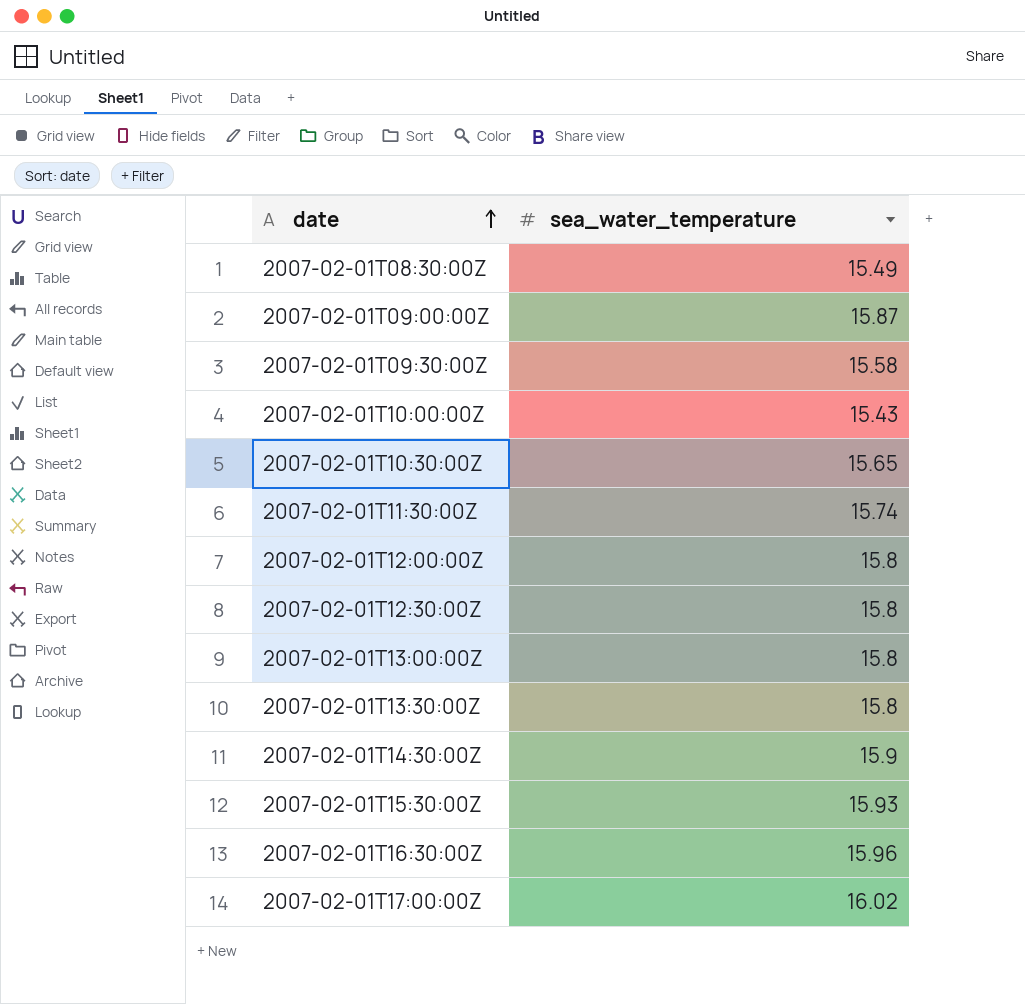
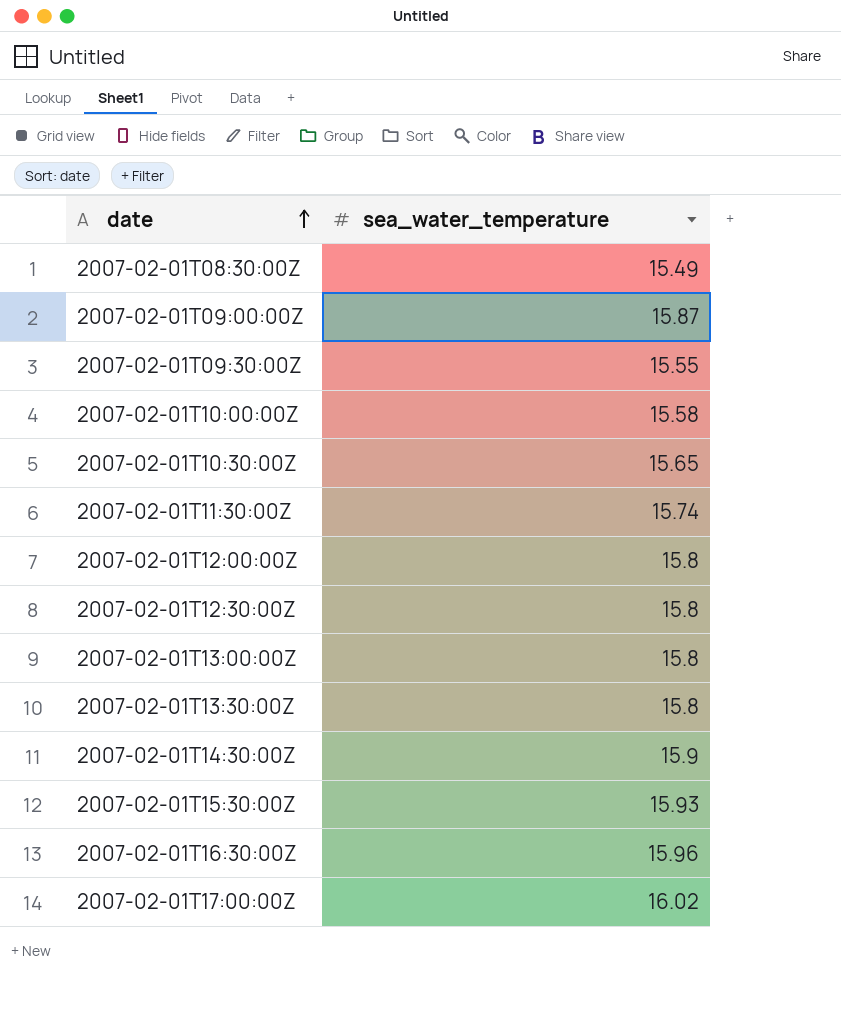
2007-02-01T09:30:00Z | sea_water_temperature: 15.58 -> 15.55
2007-02-01T10:00:00Z | sea_water_temperature: 15.43 -> 15.58

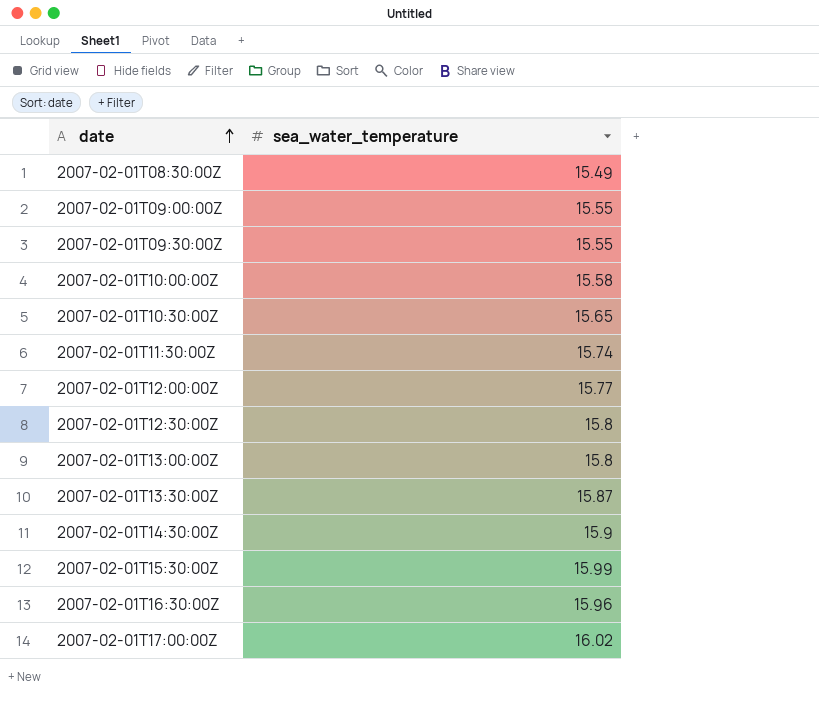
2007-02-01T09:00:00Z | sea_water_temperature: 15.87 -> 15.55
2007-02-01T12:00:00Z | sea_water_temperature: 15.8 -> 15.77
2007-02-01T13:30:00Z | sea_water_temperature: 15.8 -> 15.87
2007-02-01T15:30:00Z | sea_water_temperature: 15.93 -> 15.99

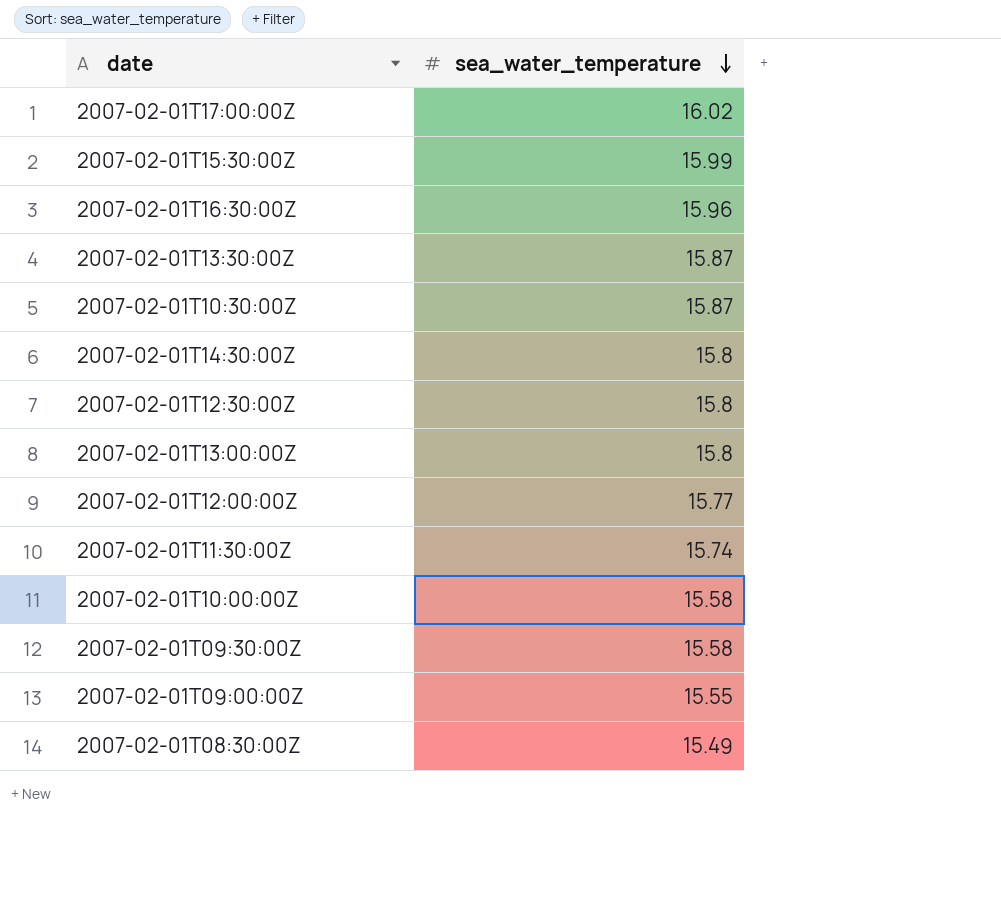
row order: date ascending -> sea_water_temperature descending
2007-02-01T10:30:00Z | sea_water_temperature: 15.65 -> 15.87
2007-02-01T14:30:00Z | sea_water_temperature: 15.9 -> 15.8
2007-02-01T09:30:00Z | sea_water_temperature: 15.55 -> 15.58

